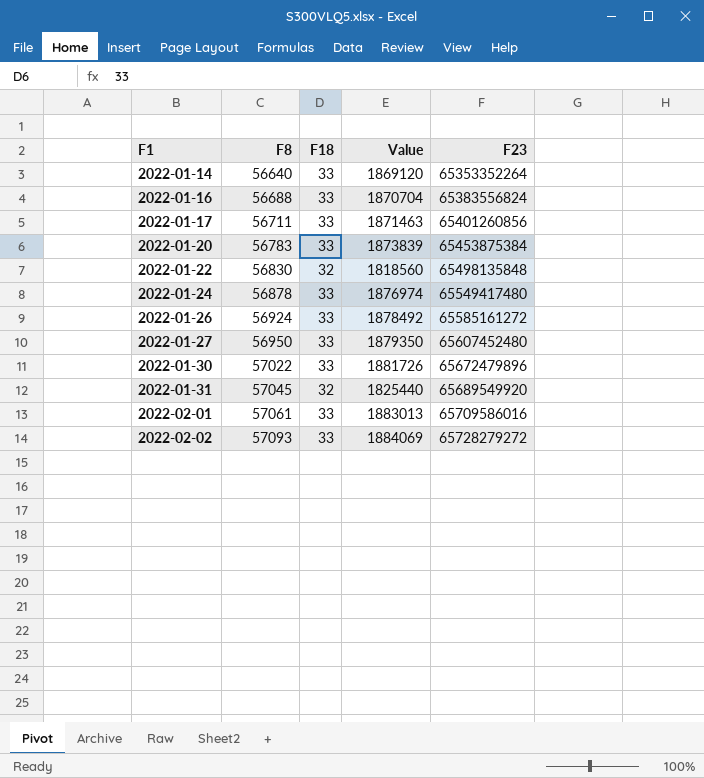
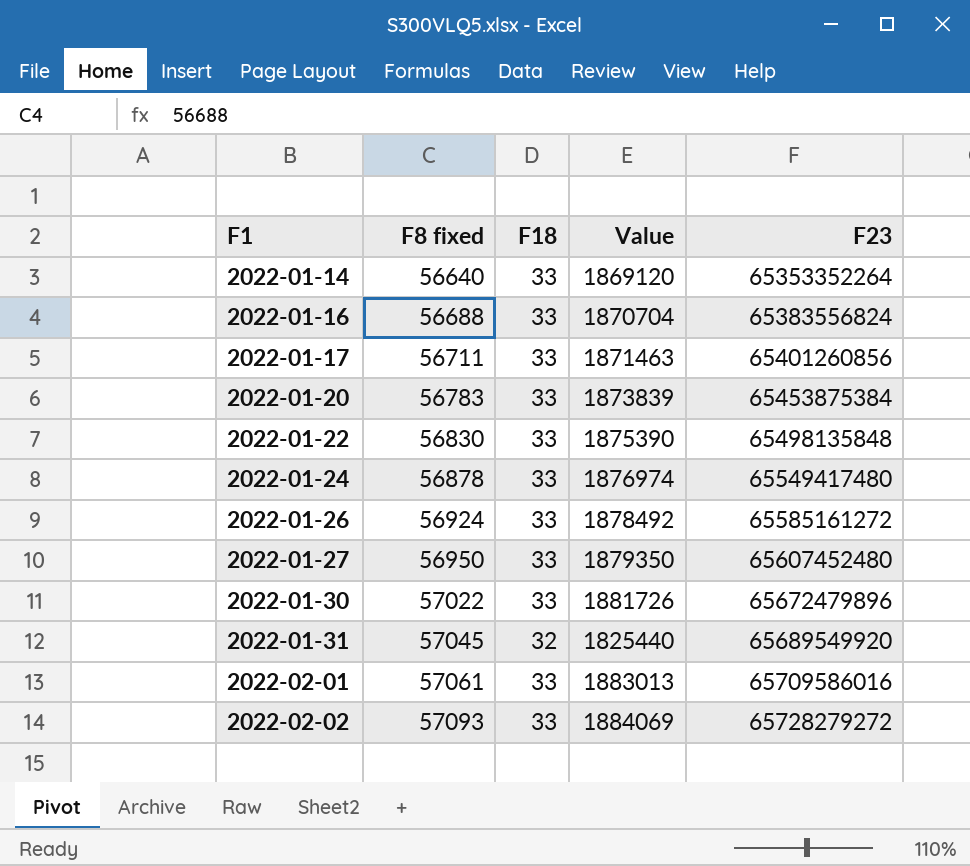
column name: F8 -> F8 fixed
2022-01-22 | F18: 32 -> 33
2022-01-22 | Value: 1818560 -> 1875390

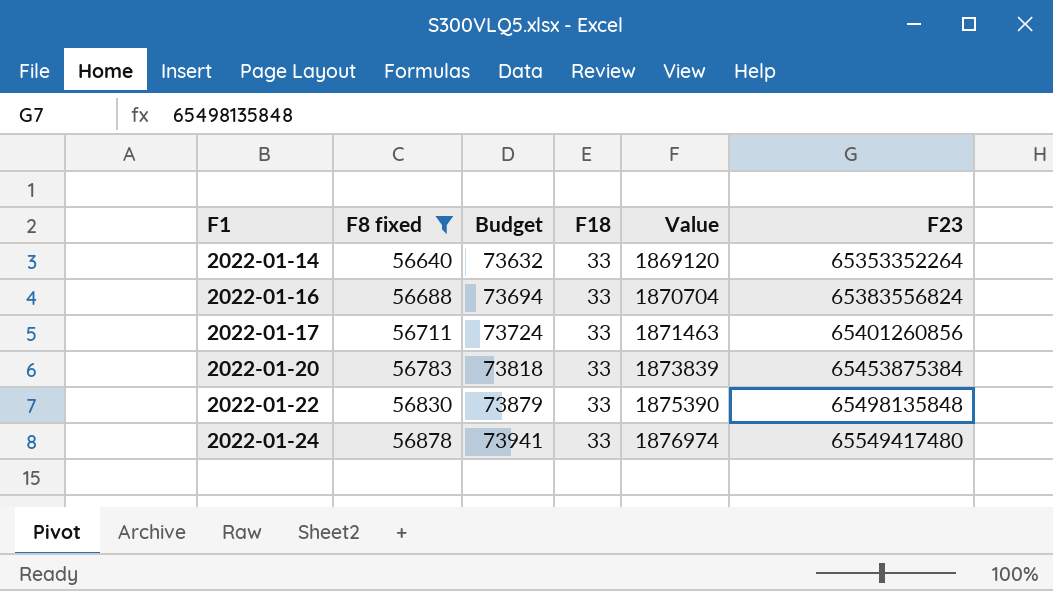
filter: none -> F8 fixed <= 56878
column Budget | formula: none -> [F8 fixed] * 1.3

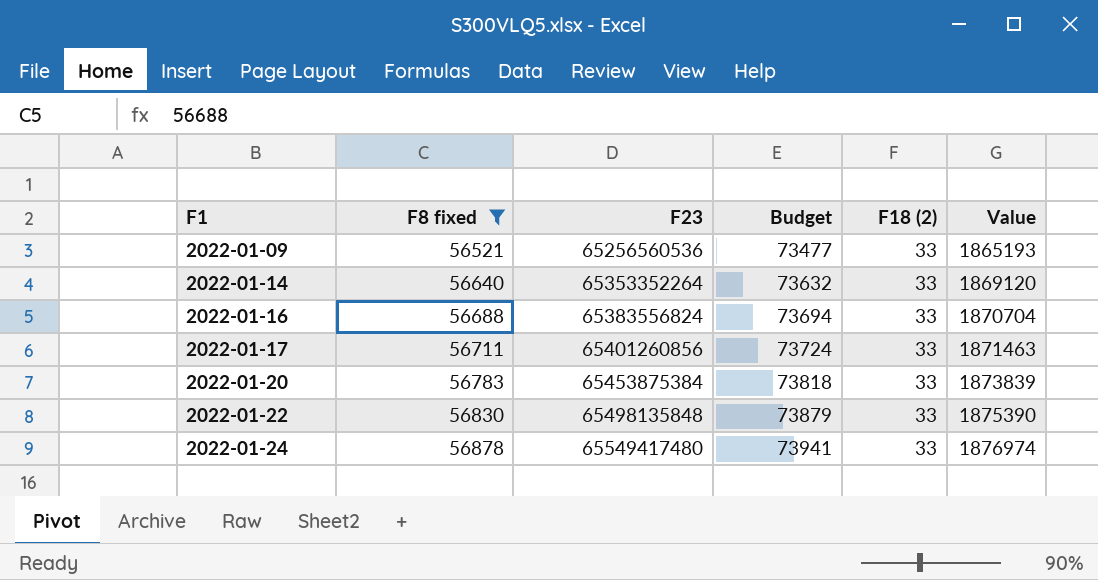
column F23 | position: 6 -> 3
column name: F18 -> F18 (2)
row 2022-01-09: none -> 56521 | 65256560536 | 73477 | 33 | 1865193

